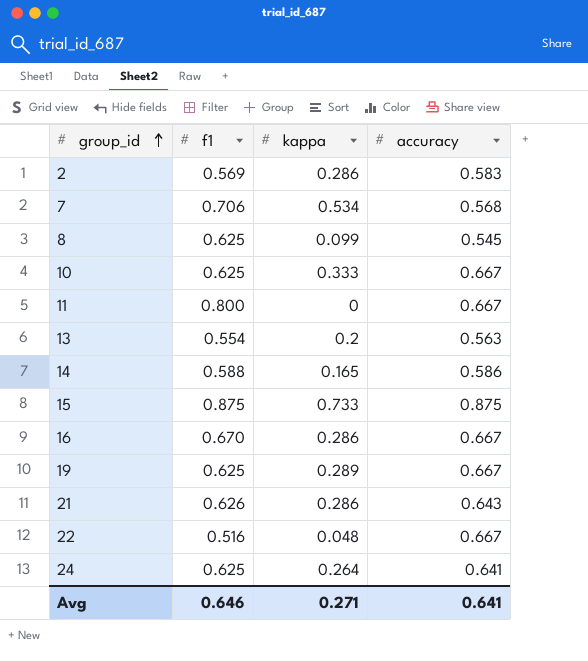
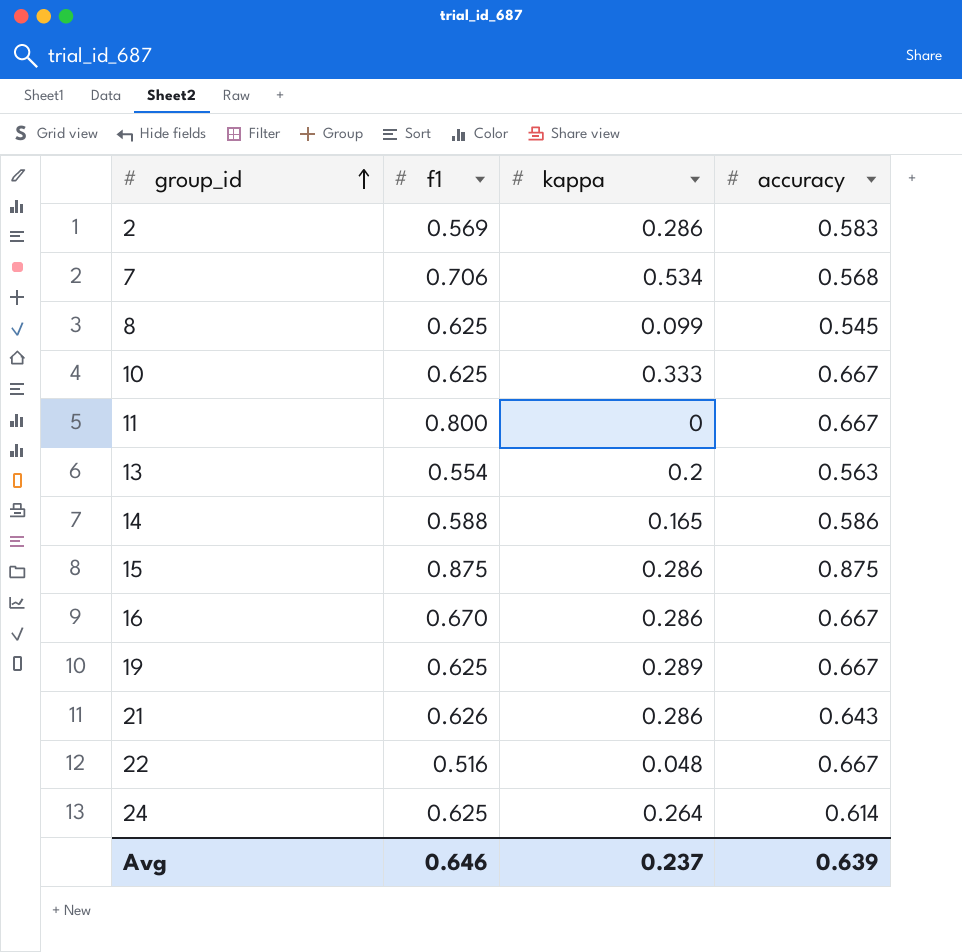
15 | kappa: 0.733 -> 0.286
24 | accuracy: 0.641 -> 0.614
Avg | kappa: 0.271 -> 0.237
Avg | accuracy: 0.641 -> 0.639

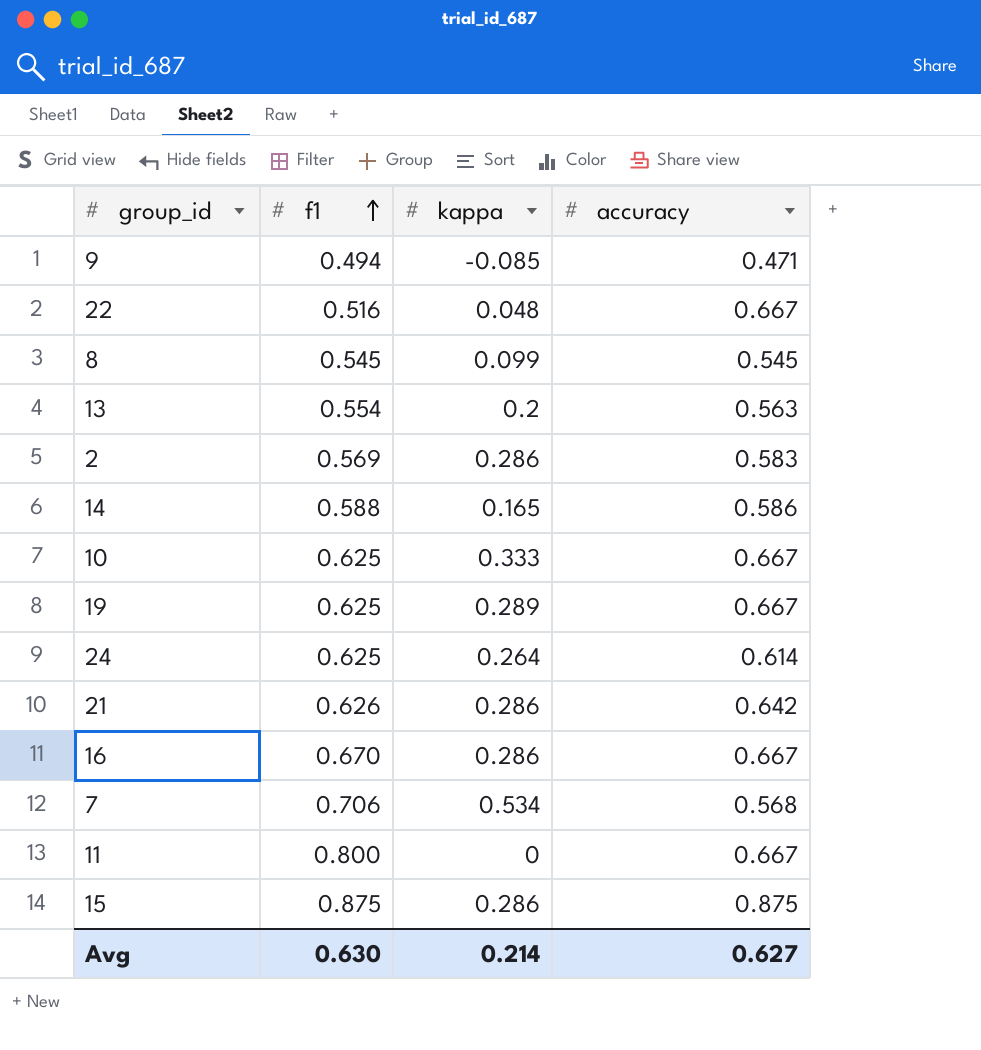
row order: group_id ascending -> f1 ascending
row 9: none -> 0.494 | -0.085 | 0.471
8 | f1: 0.625 -> 0.545
21 | accuracy: 0.643 -> 0.642
Avg | f1: 0.646 -> 0.630
Avg | kappa: 0.237 -> 0.214
Avg | accuracy: 0.639 -> 0.627

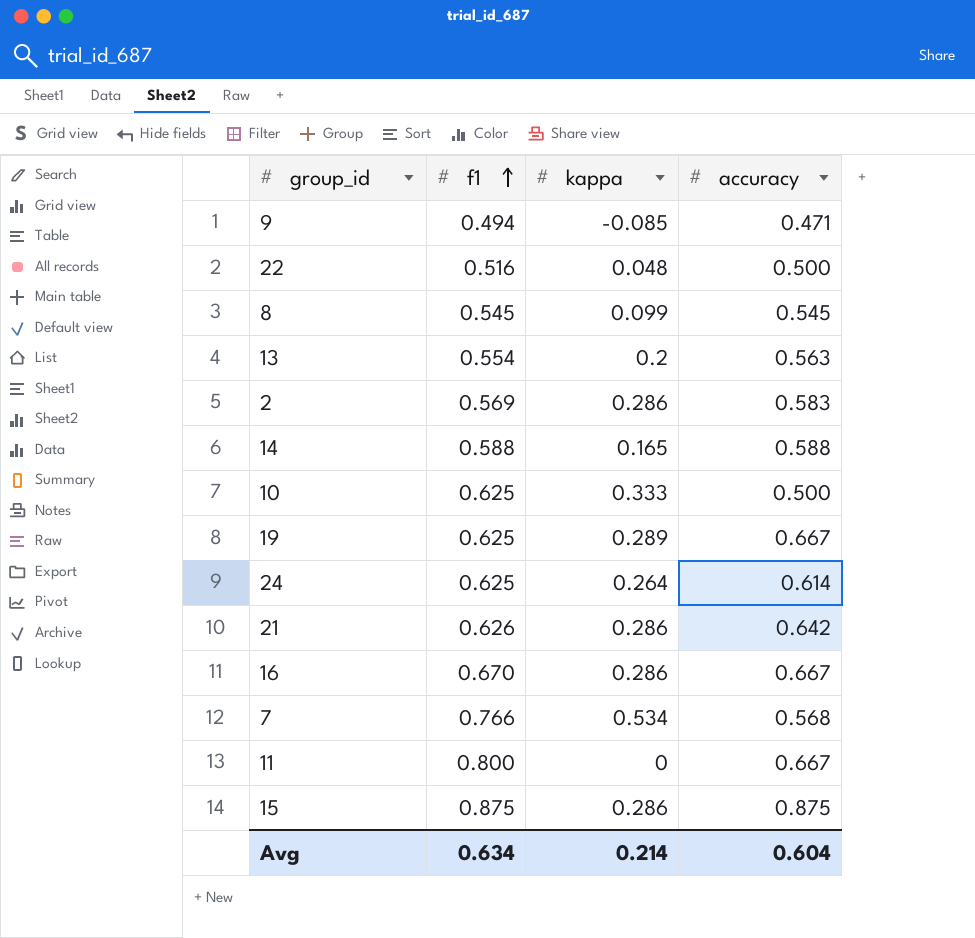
22 | accuracy: 0.667 -> 0.500
14 | accuracy: 0.586 -> 0.588
10 | accuracy: 0.667 -> 0.500
7 | f1: 0.706 -> 0.766
Avg | f1: 0.630 -> 0.634
Avg | accuracy: 0.627 -> 0.604

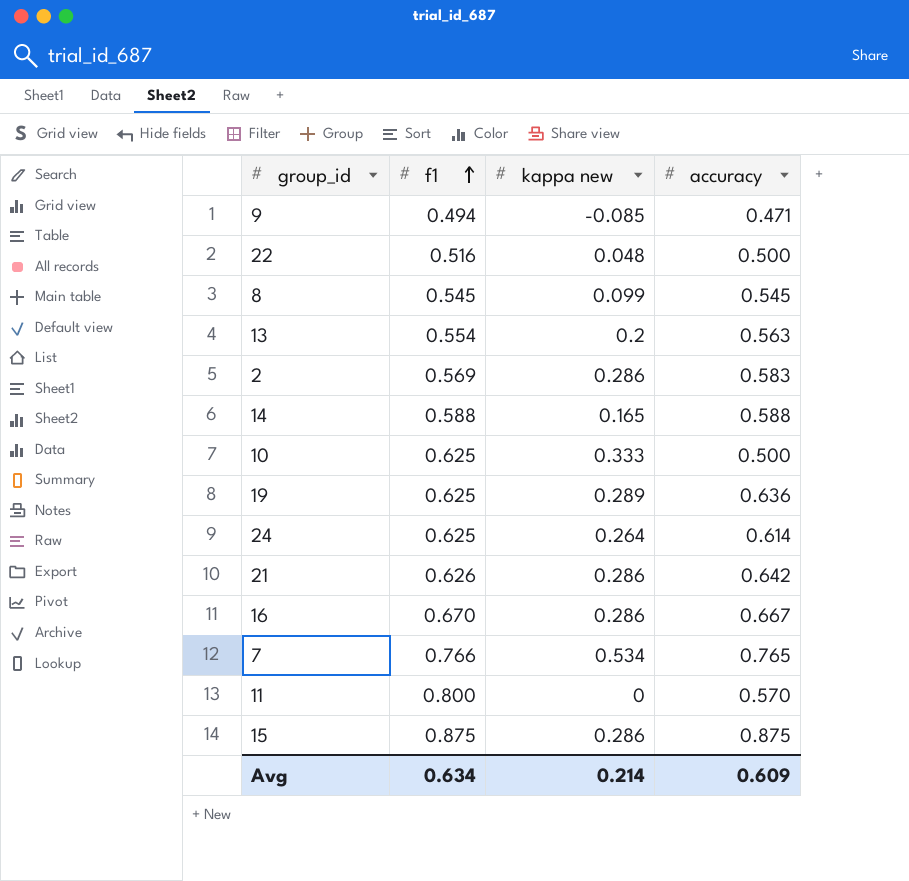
column name: kappa -> kappa new
19 | accuracy: 0.667 -> 0.636
7 | accuracy: 0.568 -> 0.765
11 | accuracy: 0.667 -> 0.570
Avg | accuracy: 0.604 -> 0.609

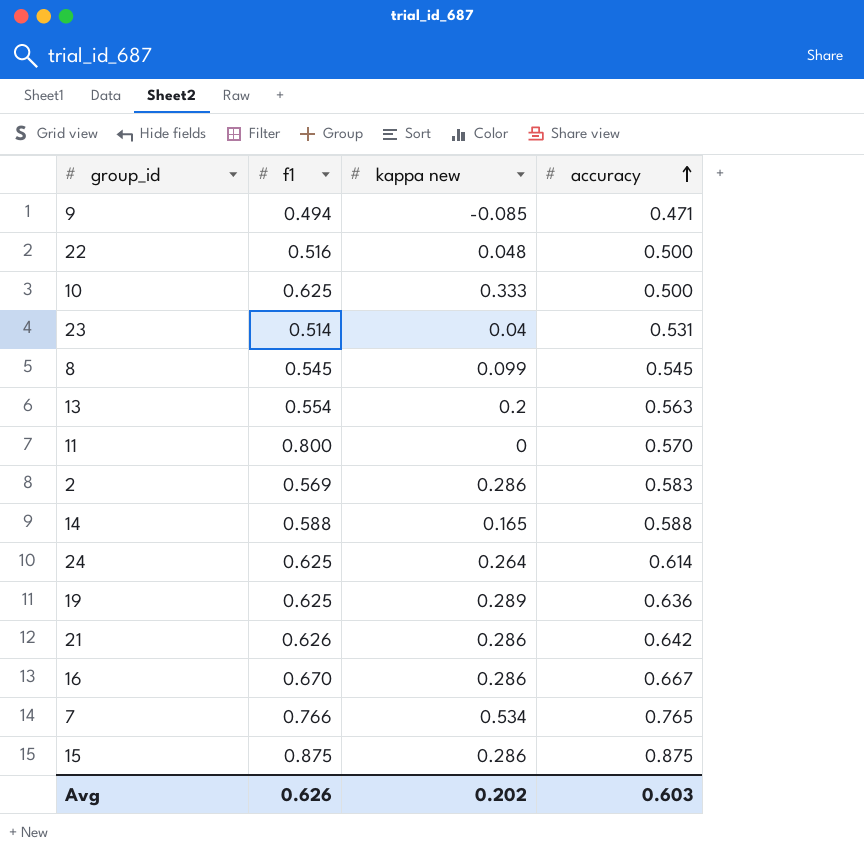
row order: f1 ascending -> accuracy ascending
row 23: none -> 0.514 | 0.04 | 0.531
Avg | f1: 0.634 -> 0.626
Avg | kappa new: 0.214 -> 0.202
Avg | accuracy: 0.609 -> 0.603

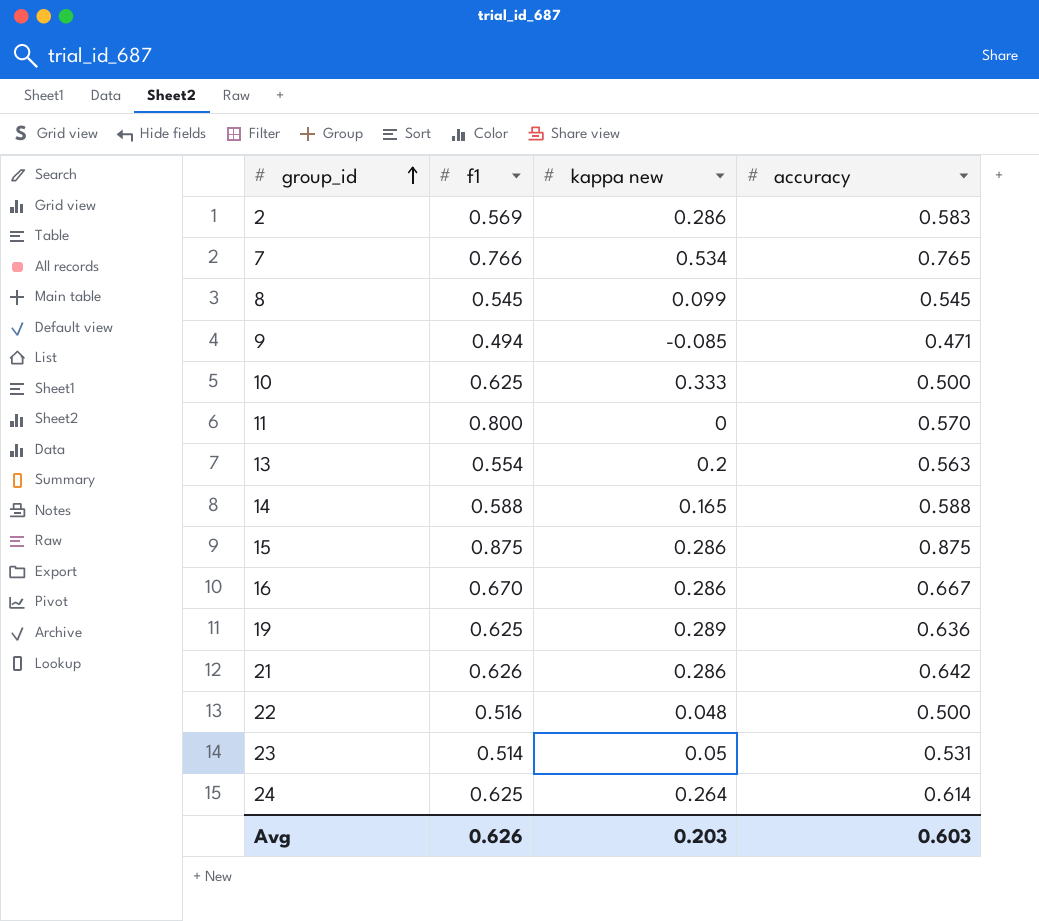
row order: accuracy ascending -> group_id ascending
23 | kappa new: 0.04 -> 0.05
Avg | kappa new: 0.202 -> 0.203

